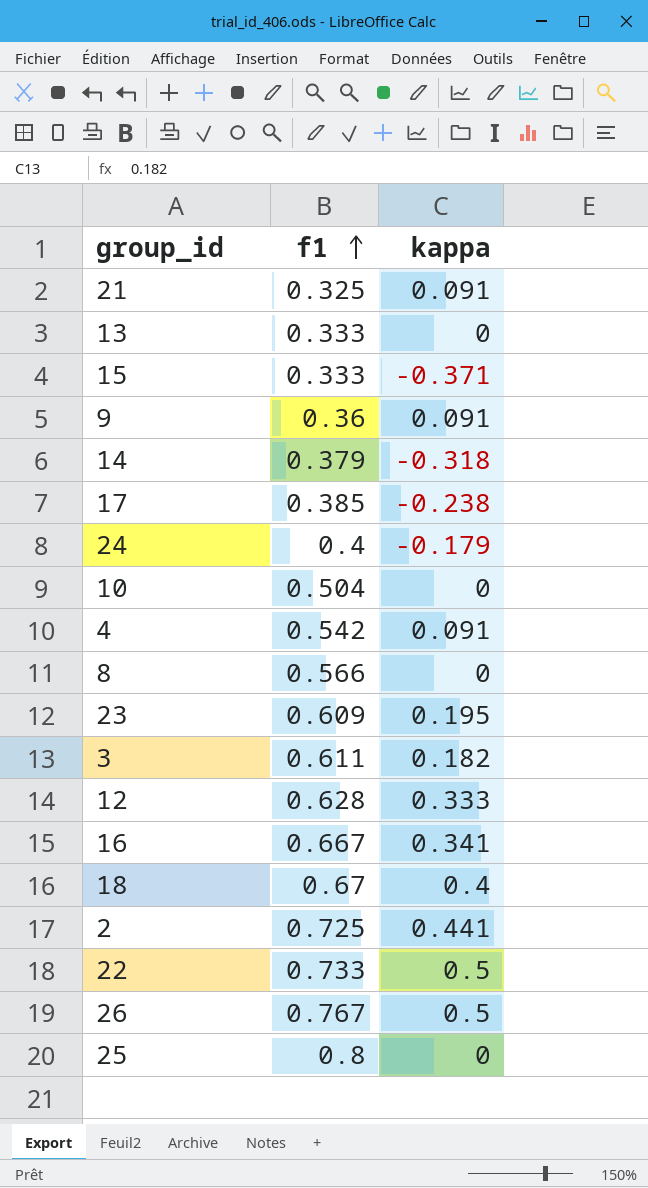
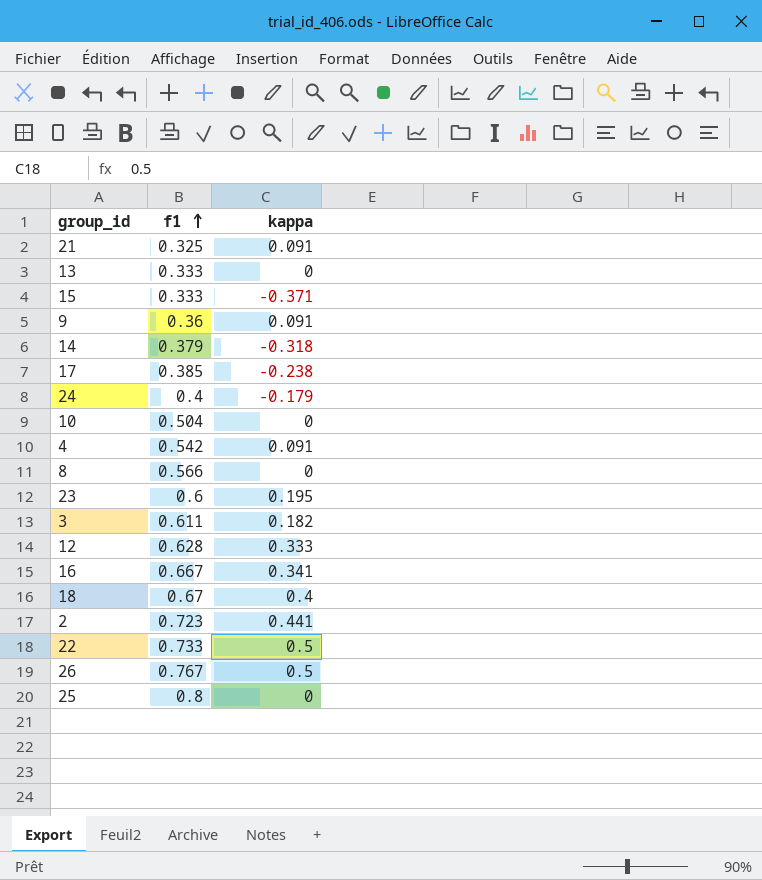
23 | f1: 0.609 -> 0.6
2 | f1: 0.725 -> 0.723

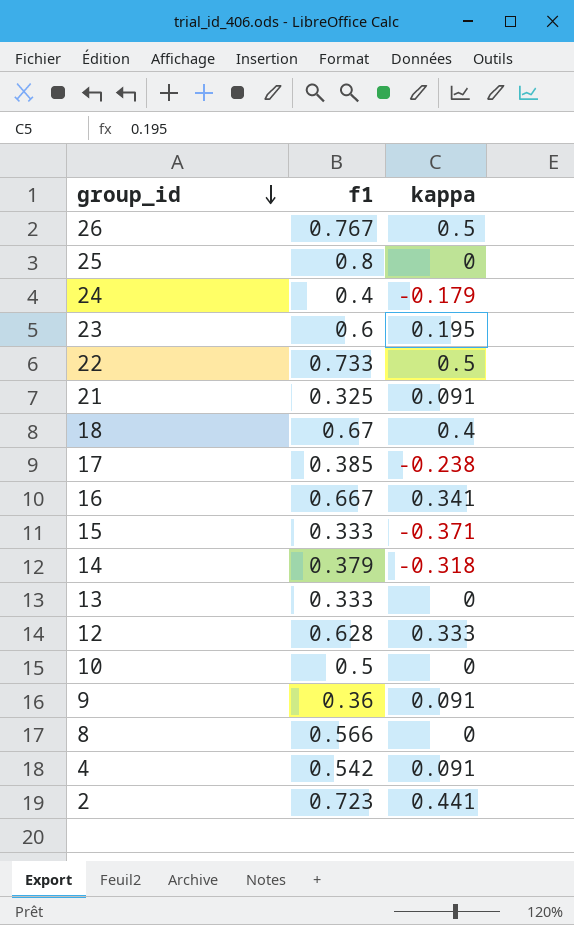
row order: f1 ascending -> group_id descending
row 3: 0.611 | 0.182 -> none
10 | f1: 0.504 -> 0.5

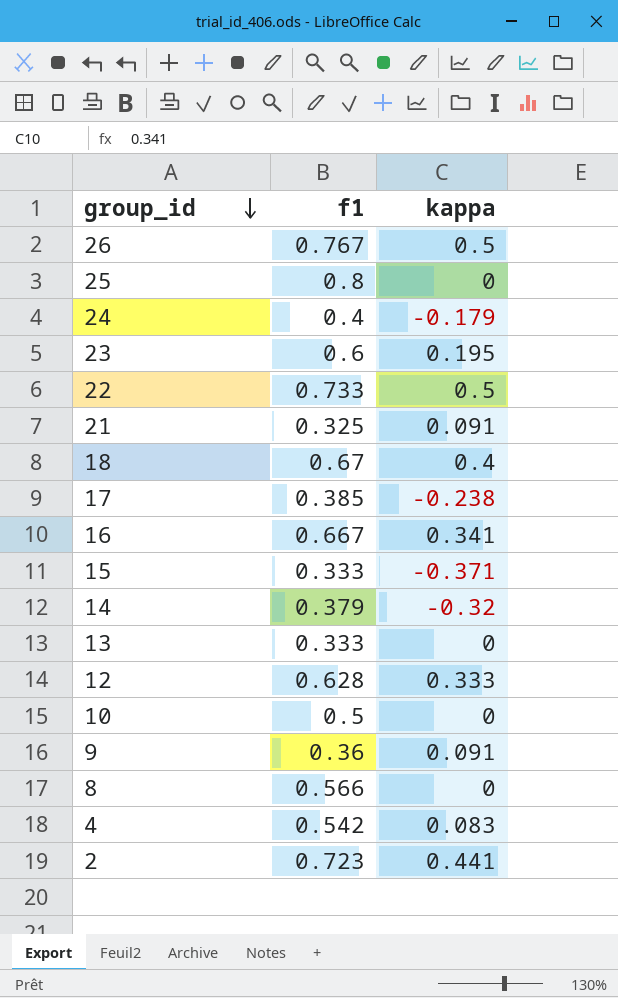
14 | kappa: -0.318 -> -0.32
4 | kappa: 0.091 -> 0.083

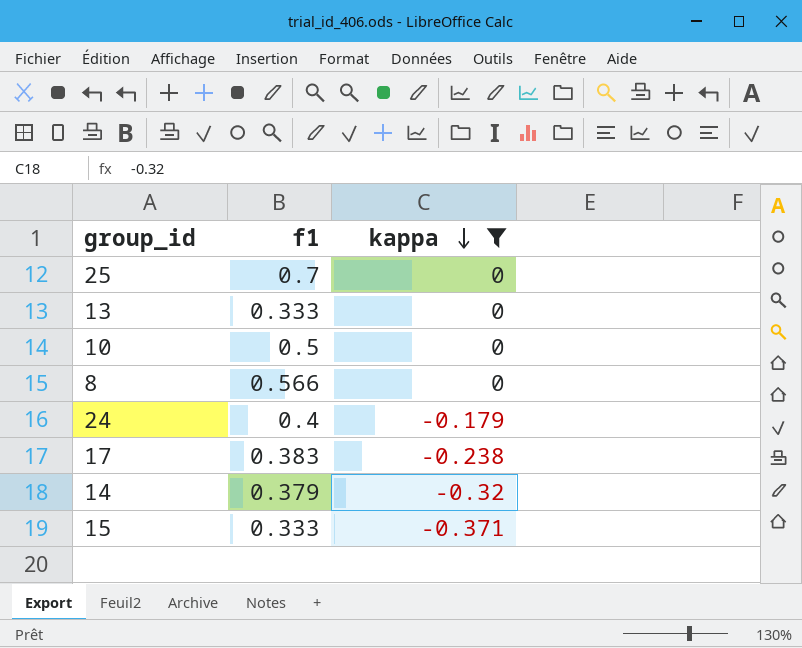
filter: none -> kappa <= 0
row order: group_id descending -> kappa descending
25 | f1: 0.8 -> 0.7
17 | f1: 0.385 -> 0.383

